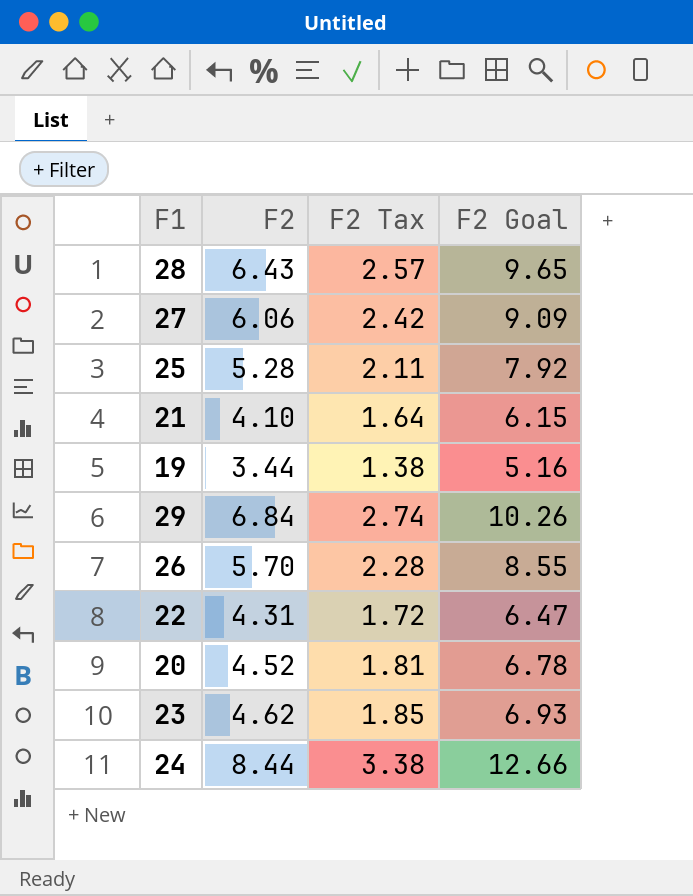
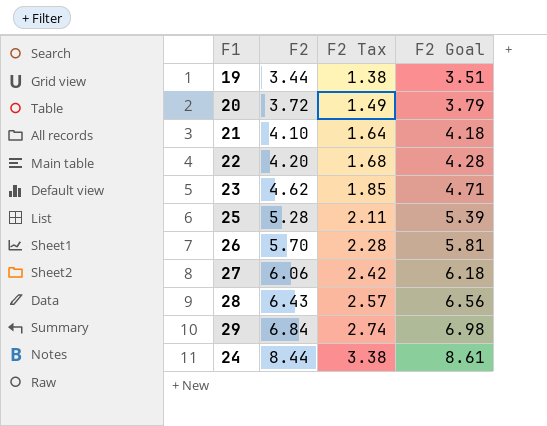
row order: none -> F2 ascending
column F2 Goal | formula: [F2] * 1.5 -> [F2] * 1.02
20 | F2: 4.52 -> 3.72
20 | F2 Tax: 1.81 -> 1.49
22 | F2: 4.31 -> 4.20
22 | F2 Tax: 1.72 -> 1.68

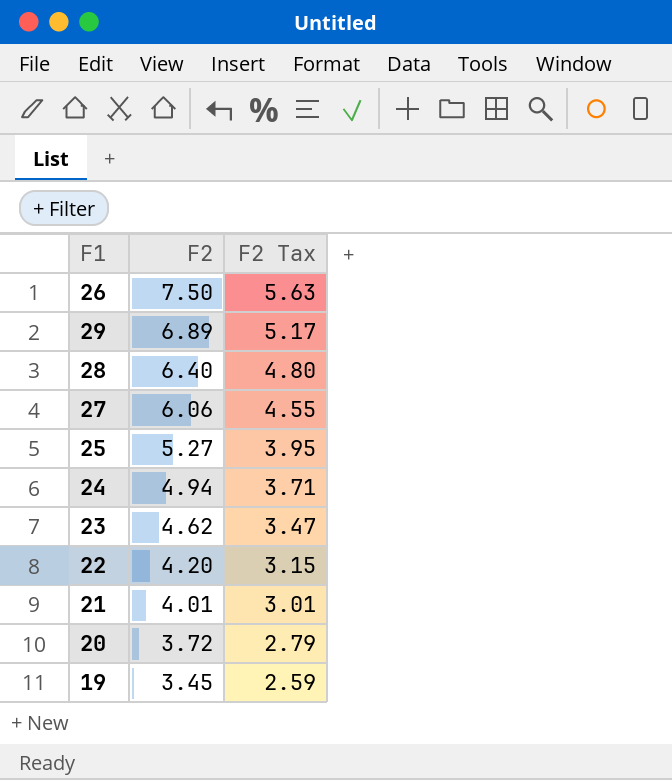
row order: F2 ascending -> F2 descending
column F2 Goal | formula: [F2] * 1.02 -> none
column F2 Tax | formula: [F2] * 0.4 -> [F2] * 0.75
26 | F2: 5.70 -> 7.50
29 | F2: 6.84 -> 6.89
28 | F2: 6.43 -> 6.40
25 | F2: 5.28 -> 5.27
24 | F2: 8.44 -> 4.94
21 | F2: 4.10 -> 4.01
19 | F2: 3.44 -> 3.45

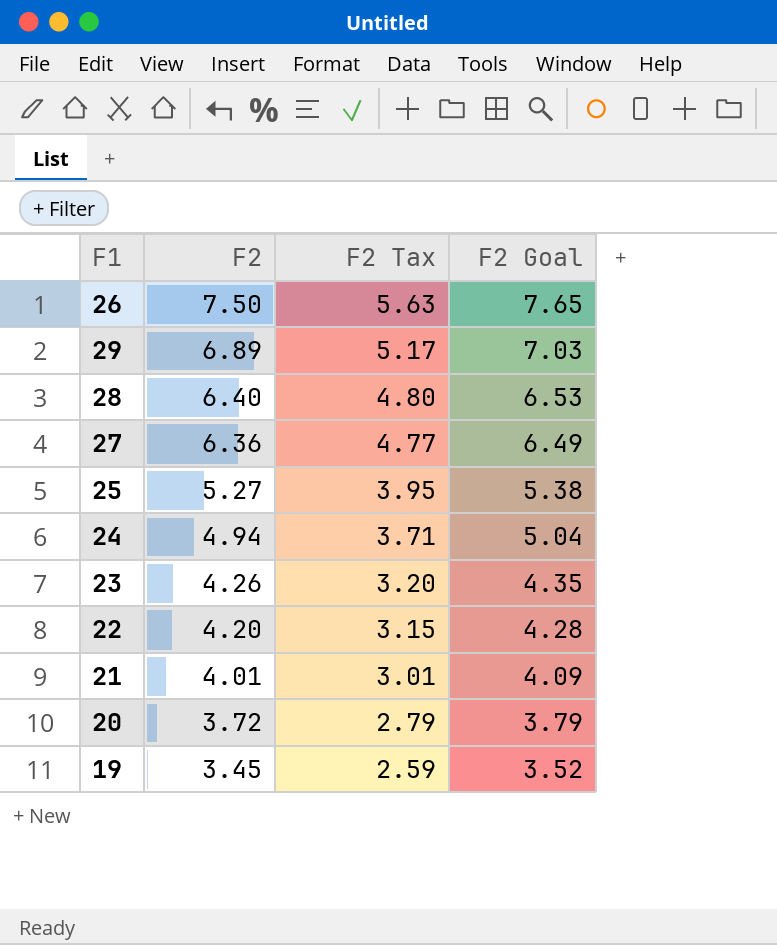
column F2 Goal | formula: none -> [F2] * 1.02
27 | F2: 6.06 -> 6.36
27 | F2 Tax: 4.55 -> 4.77
23 | F2: 4.62 -> 4.26
23 | F2 Tax: 3.47 -> 3.20

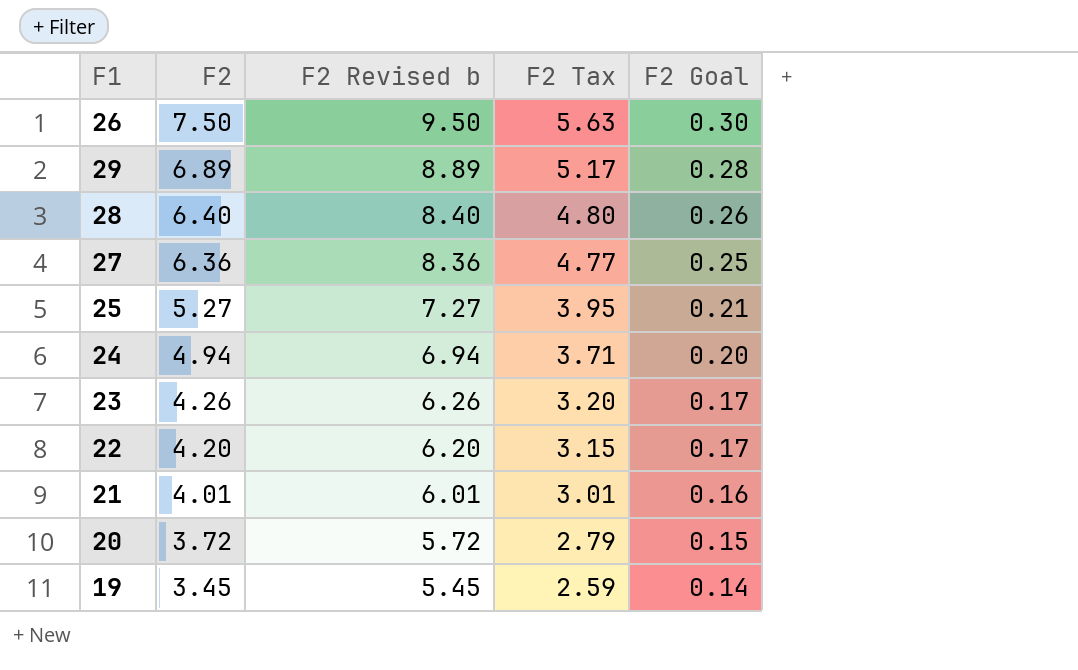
column F2 Revised b | formula: none -> [F2] + 2
column F2 Goal | formula: [F2] * 1.02 -> [F2] * 0.04

